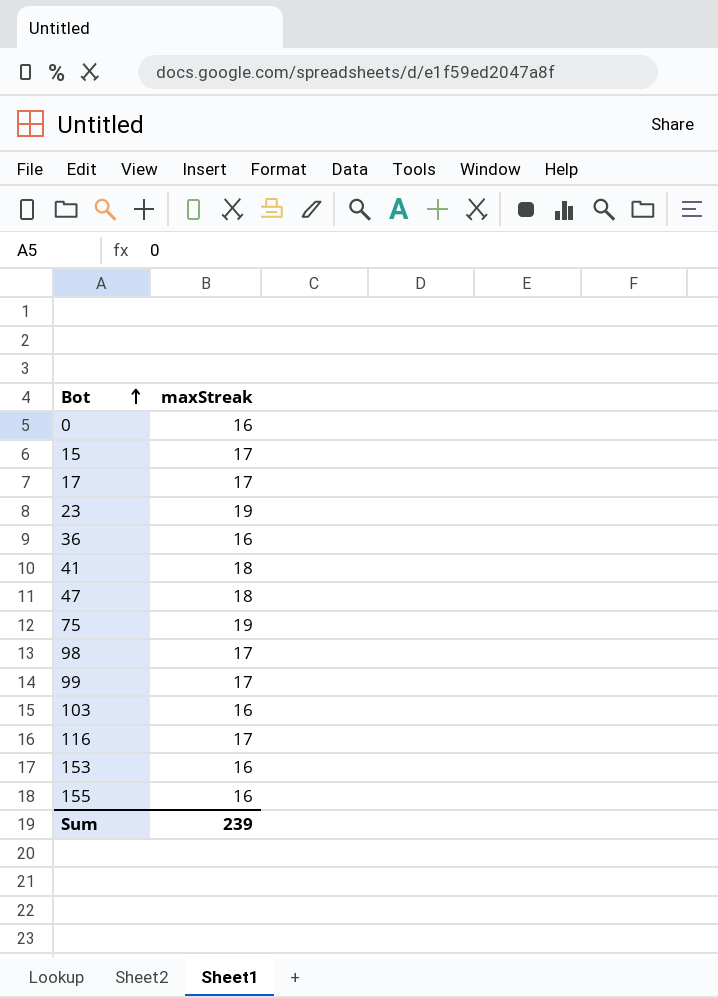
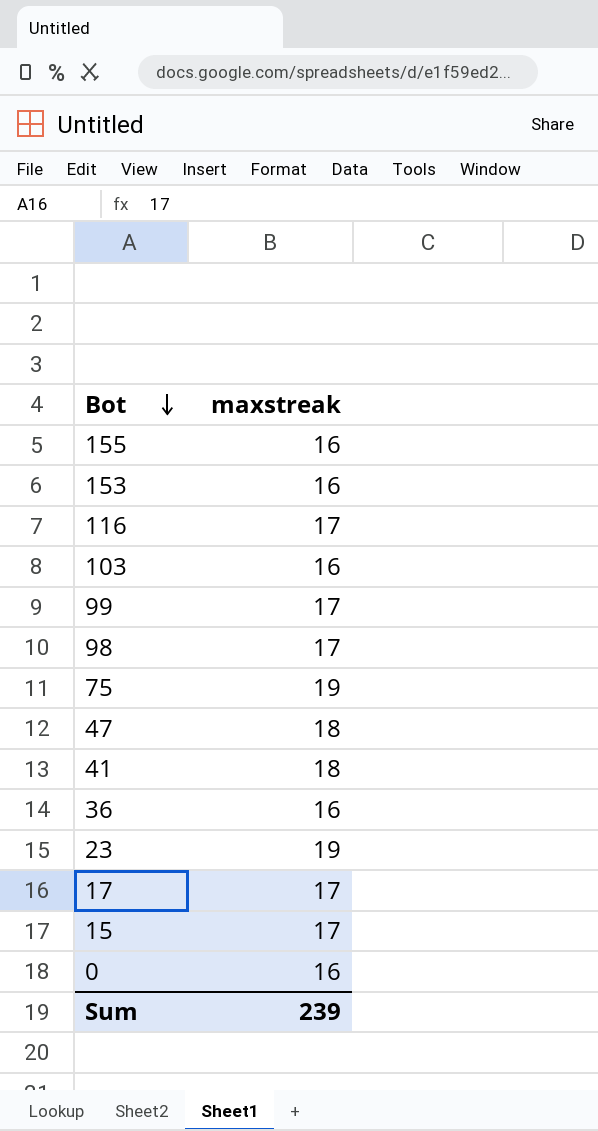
row order: Bot ascending -> Bot descending
column name: maxStreak -> maxstreak

